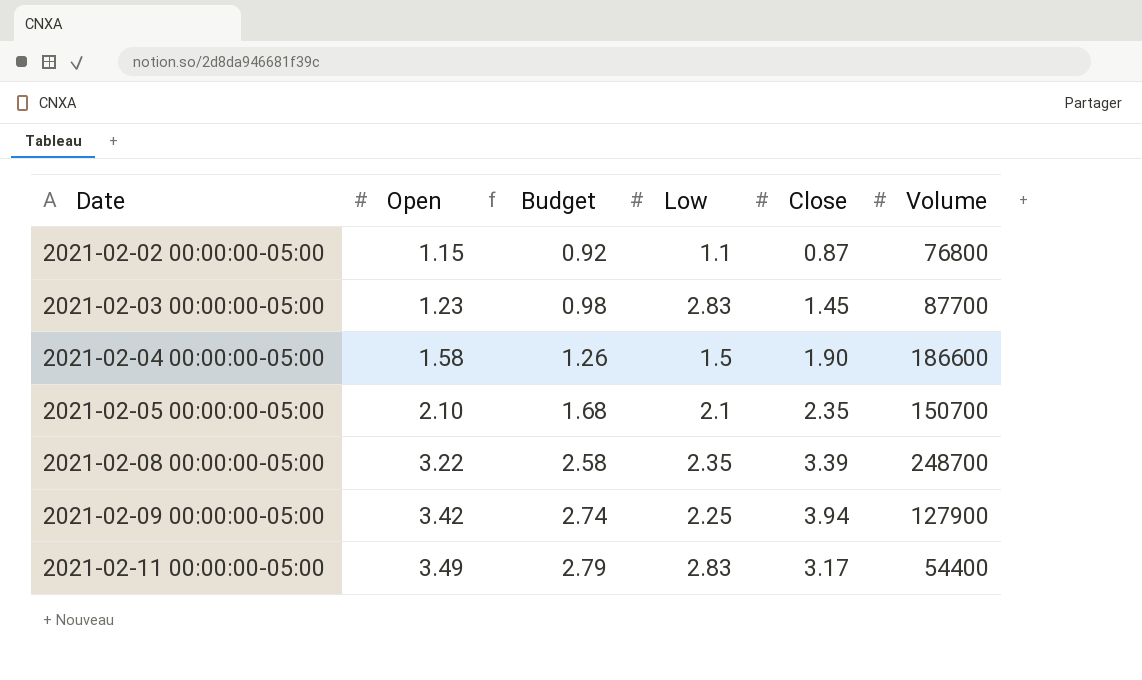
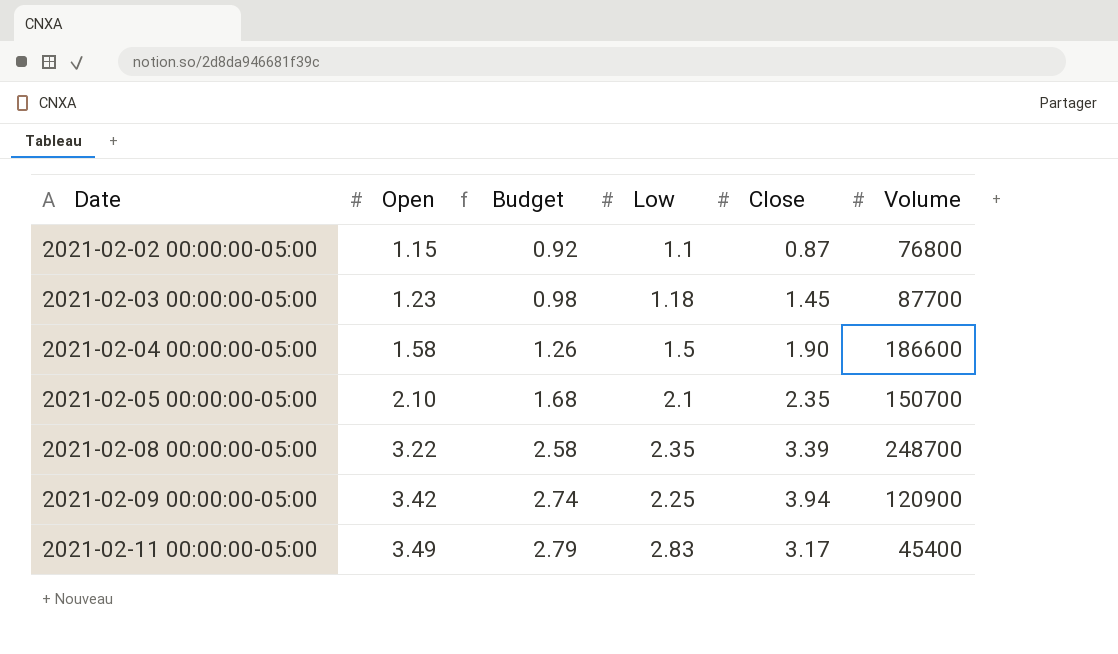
2021-02-03 00:00:00-05:00 | Low: 2.83 -> 1.18
2021-02-09 00:00:00-05:00 | Volume: 127900 -> 120900
2021-02-11 00:00:00-05:00 | Volume: 54400 -> 45400

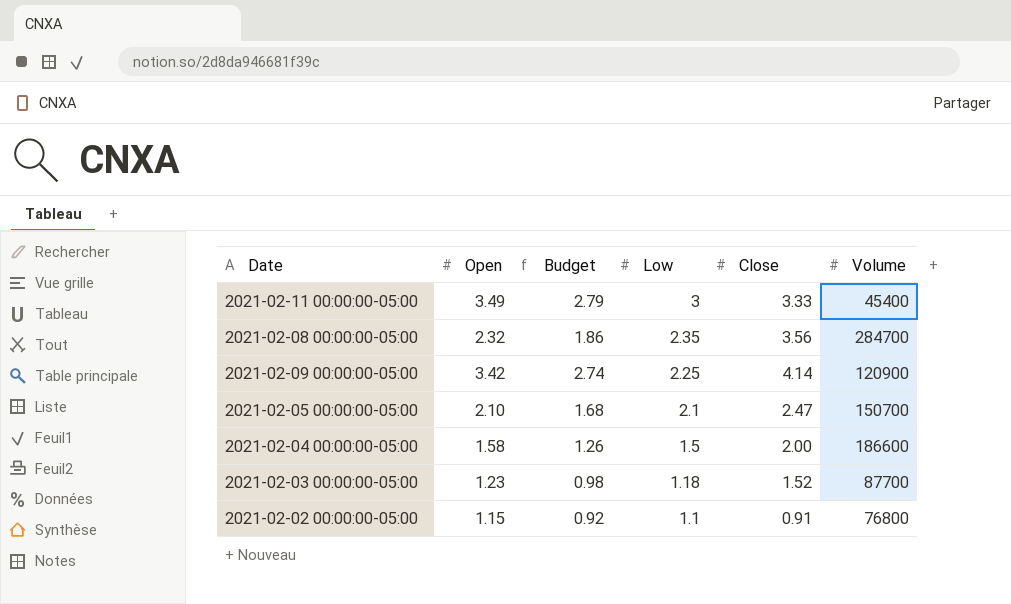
row order: Date ascending -> Low descending
2021-02-11 00:00:00-05:00 | Low: 2.83 -> 3
2021-02-11 00:00:00-05:00 | Close: 3.17 -> 3.33
2021-02-08 00:00:00-05:00 | Open: 3.22 -> 2.32
2021-02-08 00:00:00-05:00 | Budget: 2.58 -> 1.86
2021-02-08 00:00:00-05:00 | Close: 3.39 -> 3.56
2021-02-08 00:00:00-05:00 | Volume: 248700 -> 284700
2021-02-09 00:00:00-05:00 | Close: 3.94 -> 4.14
2021-02-05 00:00:00-05:00 | Close: 2.35 -> 2.47
2021-02-04 00:00:00-05:00 | Close: 1.90 -> 2.00
2021-02-03 00:00:00-05:00 | Close: 1.45 -> 1.52
2021-02-02 00:00:00-05:00 | Close: 0.87 -> 0.91

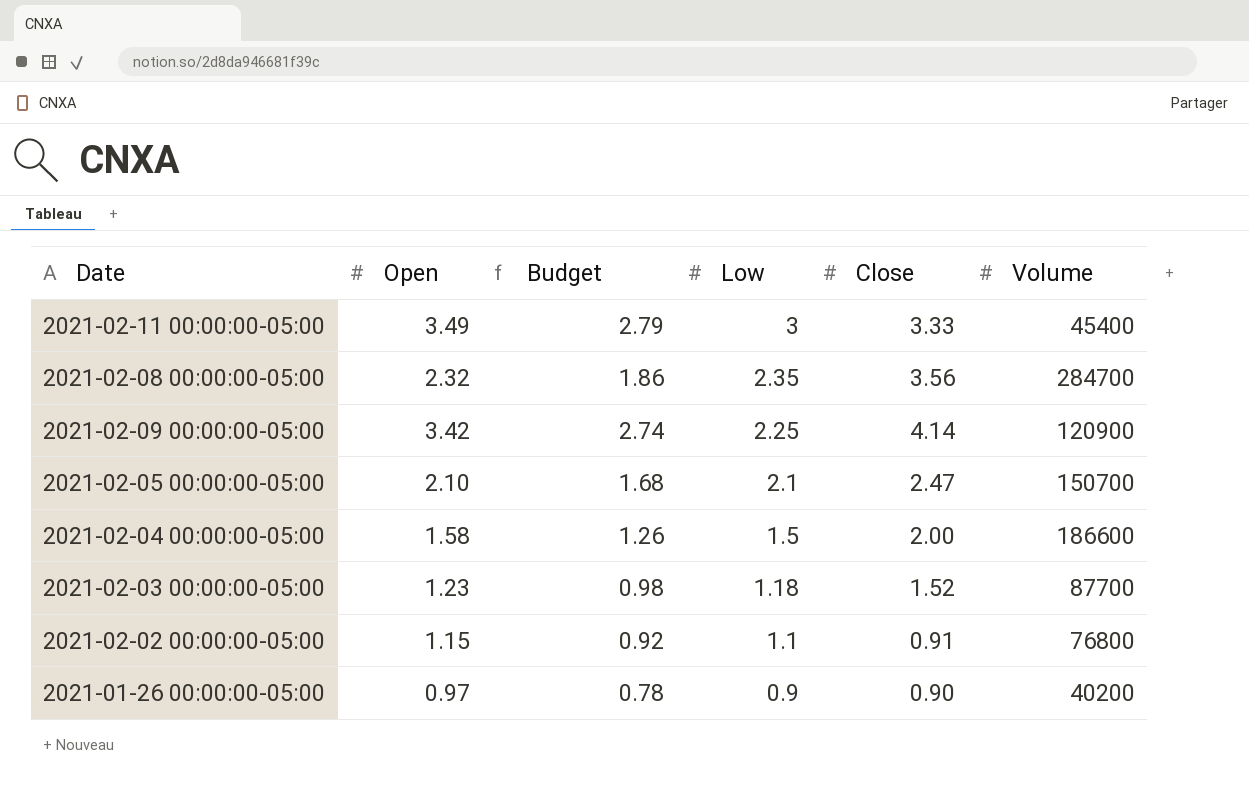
row 2021-01-26 00:00:00-05:00: none -> 0.97 | 0.78 | 0.9 | 0.90 | 40200

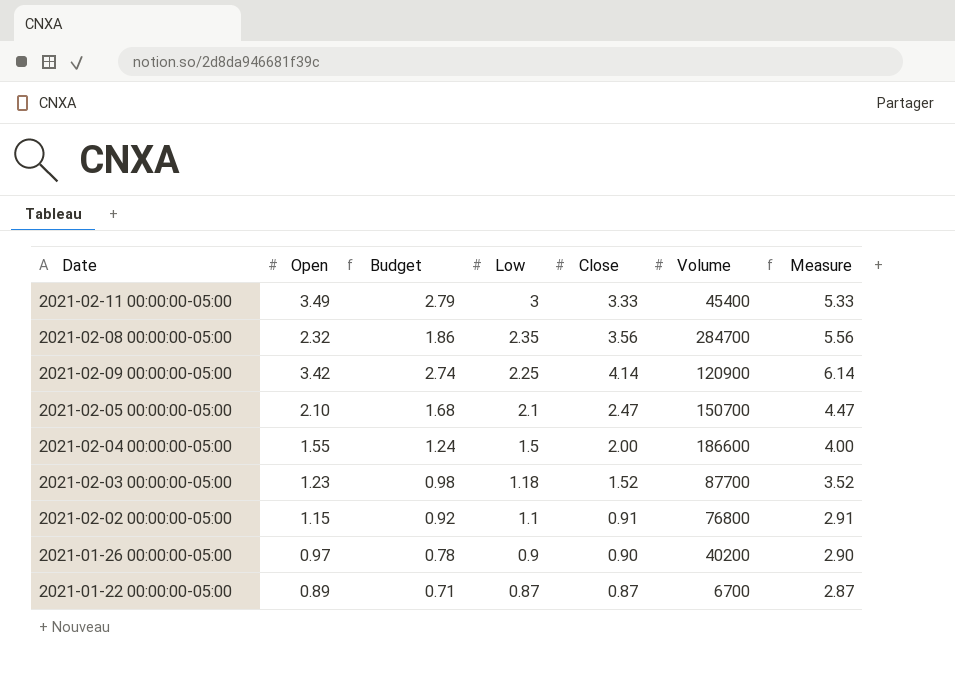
column Measure | formula: none -> [Close] + 2
2021-02-04 00:00:00-05:00 | Open: 1.58 -> 1.55
2021-02-04 00:00:00-05:00 | Budget: 1.26 -> 1.24
row 2021-01-22 00:00:00-05:00: none -> 0.89 | 0.71 | 0.87 | 0.87 | 6700 | 2.87

